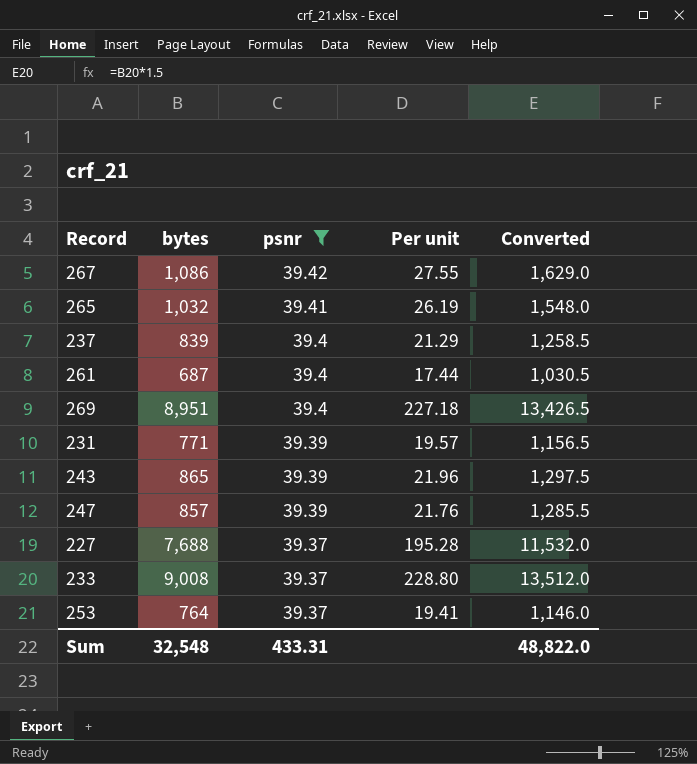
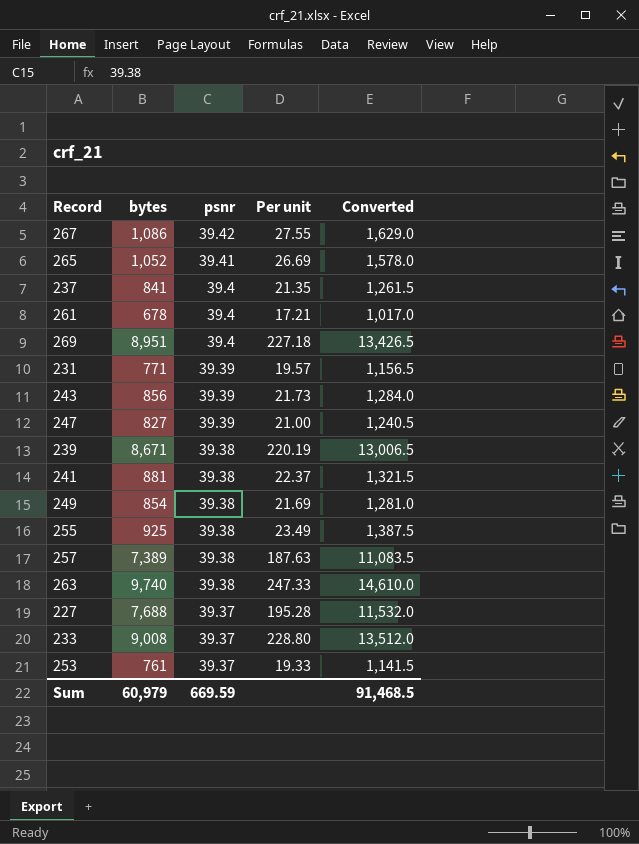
filter: psnr != 39.38 -> none
265 | bytes: 1,032 -> 1,052
265 | Per unit: 26.19 -> 26.69
265 | Converted: 1,548.0 -> 1,578.0
237 | bytes: 839 -> 841
237 | Per unit: 21.29 -> 21.35
237 | Converted: 1,258.5 -> 1,261.5
261 | bytes: 687 -> 678
261 | Per unit: 17.44 -> 17.21
261 | Converted: 1,030.5 -> 1,017.0
243 | bytes: 865 -> 856
243 | Per unit: 21.96 -> 21.73
243 | Converted: 1,297.5 -> 1,284.0
247 | bytes: 857 -> 827
247 | Per unit: 21.76 -> 21.00
247 | Converted: 1,285.5 -> 1,240.5
253 | bytes: 764 -> 761
253 | Per unit: 19.41 -> 19.33
253 | Converted: 1,146.0 -> 1,141.5
Sum | bytes: 32,548 -> 60,979
Sum | psnr: 433.31 -> 669.59
Sum | Converted: 48,822.0 -> 91,468.5

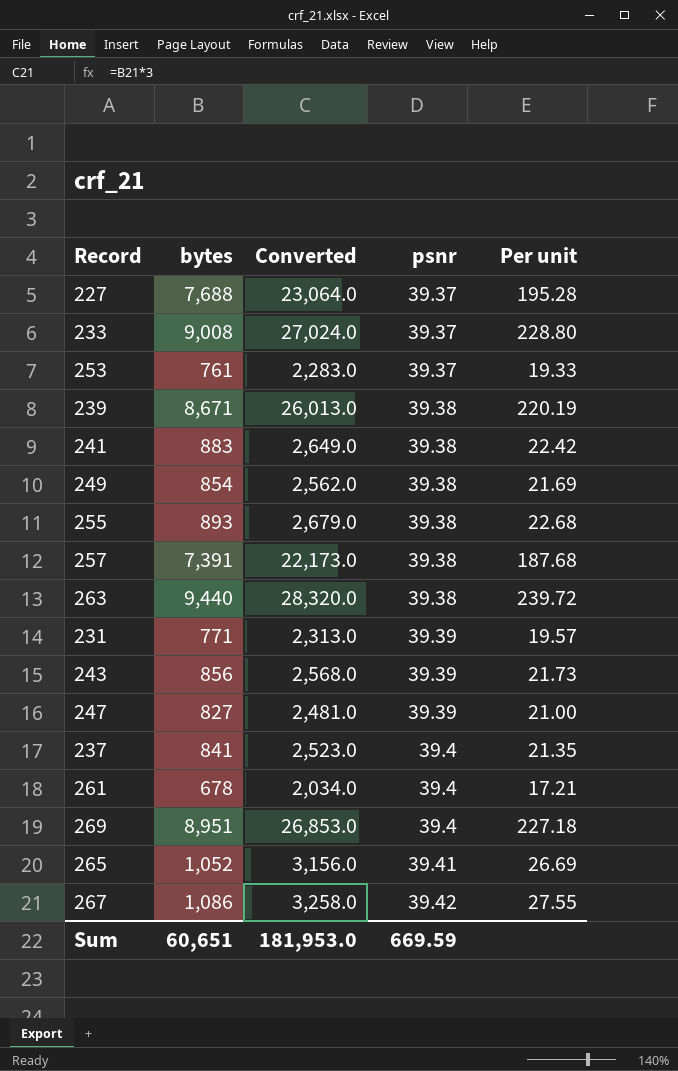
row order: psnr descending -> psnr ascending
column Converted | formula: [bytes] * 1.5 -> [bytes] * 3
column Converted | position: 5 -> 3
241 | bytes: 881 -> 883
241 | Per unit: 22.37 -> 22.42
255 | bytes: 925 -> 893
255 | Per unit: 23.49 -> 22.68
257 | bytes: 7,389 -> 7,391
257 | Per unit: 187.63 -> 187.68
263 | bytes: 9,740 -> 9,440
263 | Per unit: 247.33 -> 239.72
Sum | bytes: 60,979 -> 60,651
Sum | Converted: 91,468.5 -> 181,953.0

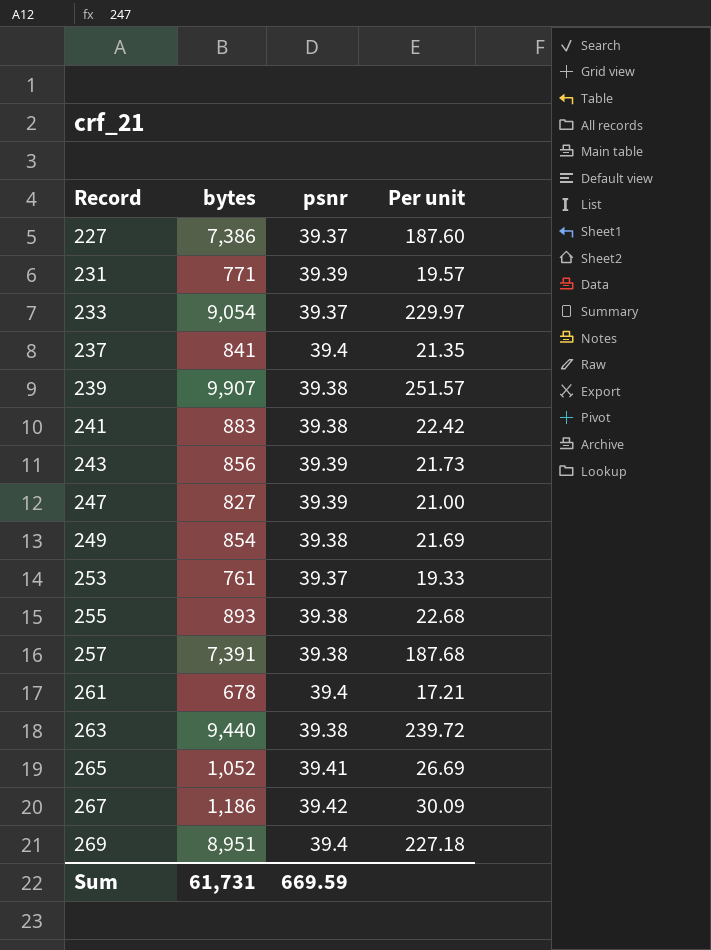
row order: psnr ascending -> Record ascending
column Converted | formula: [bytes] * 3 -> none
227 | bytes: 7,688 -> 7,386
227 | Per unit: 195.28 -> 187.60
233 | bytes: 9,008 -> 9,054
233 | Per unit: 228.80 -> 229.97
239 | bytes: 8,671 -> 9,907
239 | Per unit: 220.19 -> 251.57
267 | bytes: 1,086 -> 1,186
267 | Per unit: 27.55 -> 30.09
Sum | bytes: 60,651 -> 61,731

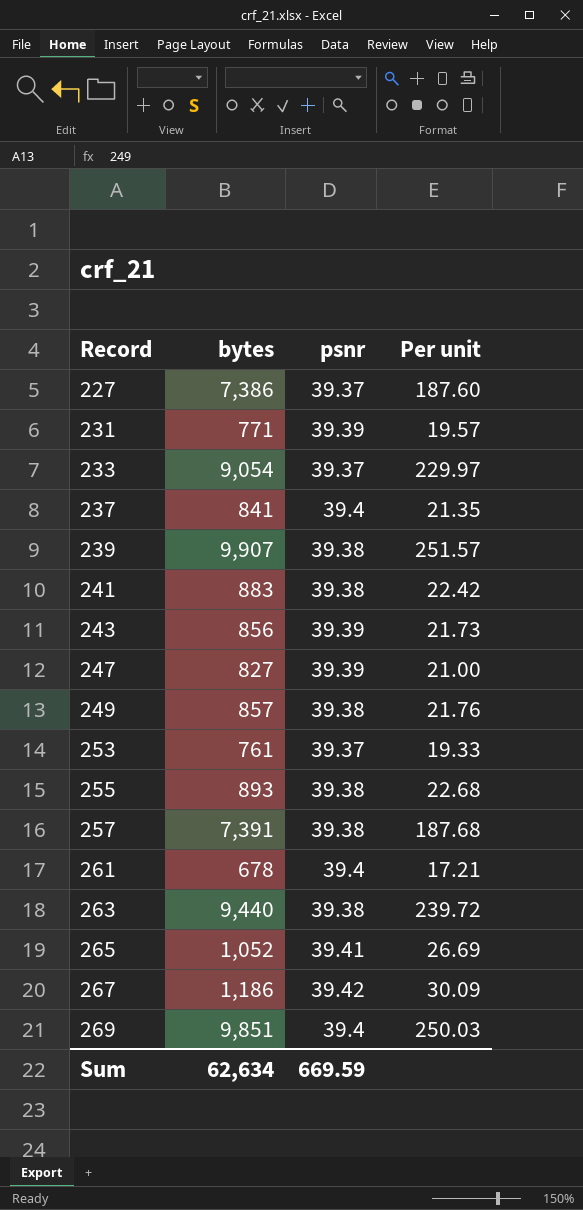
249 | bytes: 854 -> 857
249 | Per unit: 21.69 -> 21.76
269 | bytes: 8,951 -> 9,851
269 | Per unit: 227.18 -> 250.03
Sum | bytes: 61,731 -> 62,634

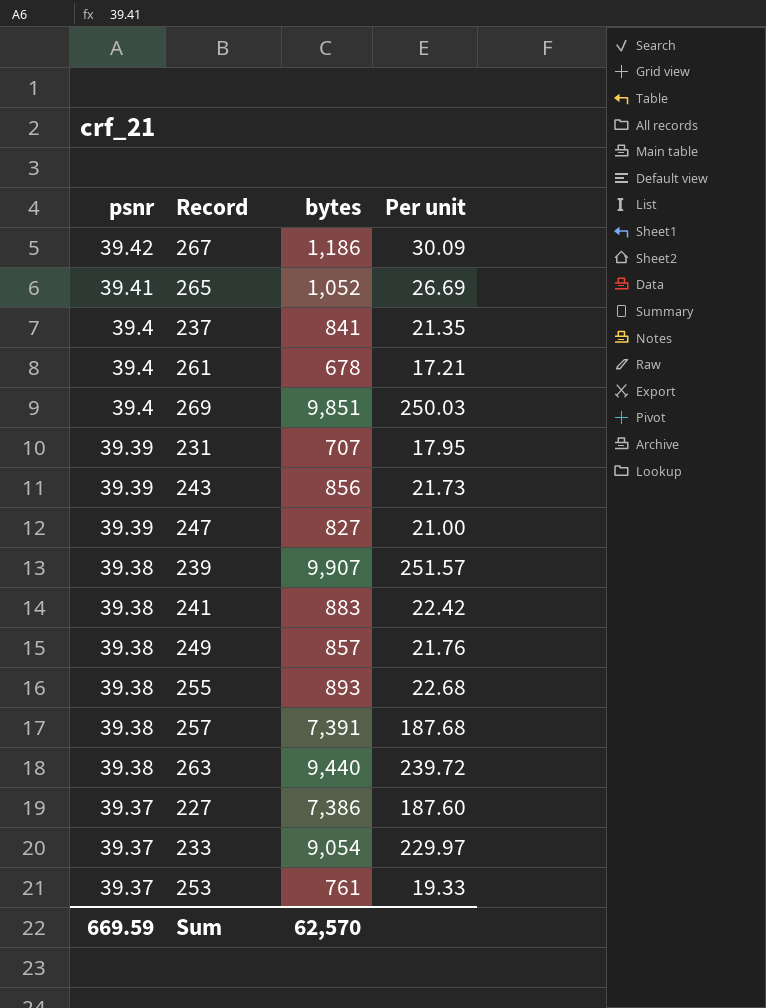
row order: Record ascending -> psnr descending
column psnr | position: 3 -> 1
231 | bytes: 771 -> 707
231 | Per unit: 19.57 -> 17.95
Sum | bytes: 62,634 -> 62,570

